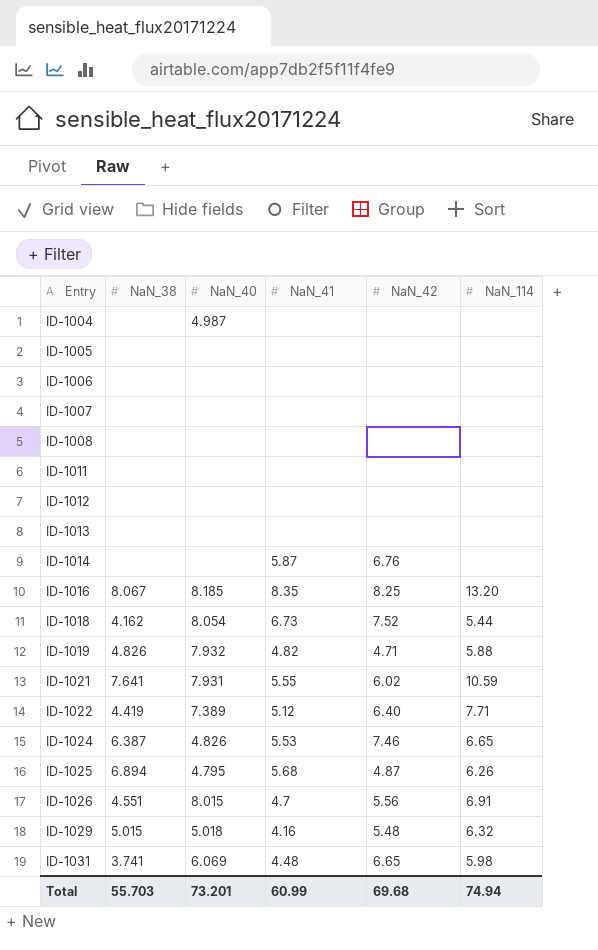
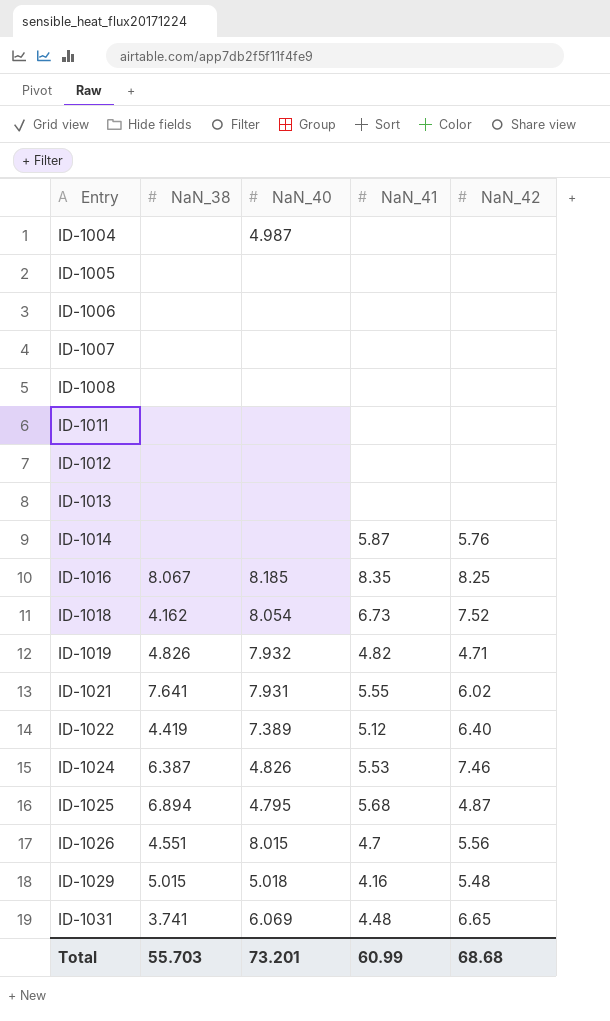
column NaN_114 | position: 6 -> none
ID-1014 | NaN_42: 6.76 -> 5.76
Total | NaN_42: 69.68 -> 68.68

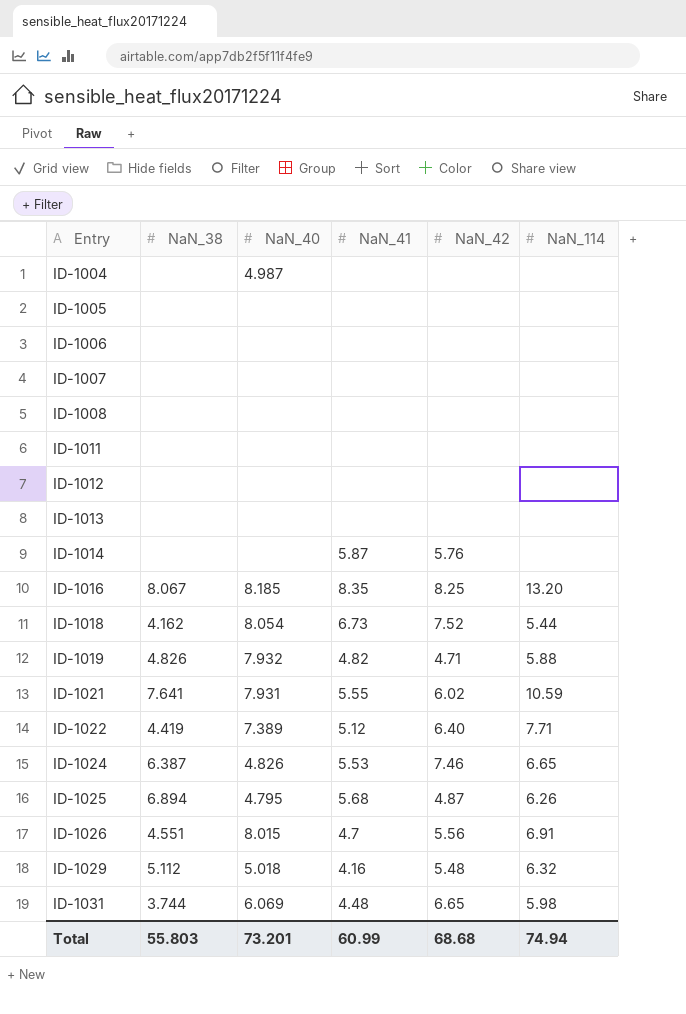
column NaN_114 | position: none -> 6
ID-1029 | NaN_38: 5.015 -> 5.112
ID-1031 | NaN_38: 3.741 -> 3.744
Total | NaN_38: 55.703 -> 55.803

